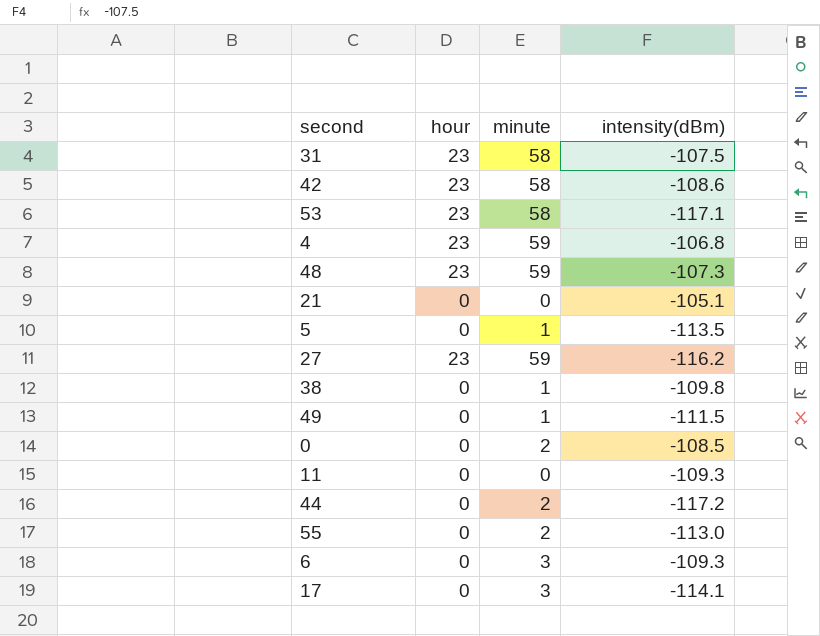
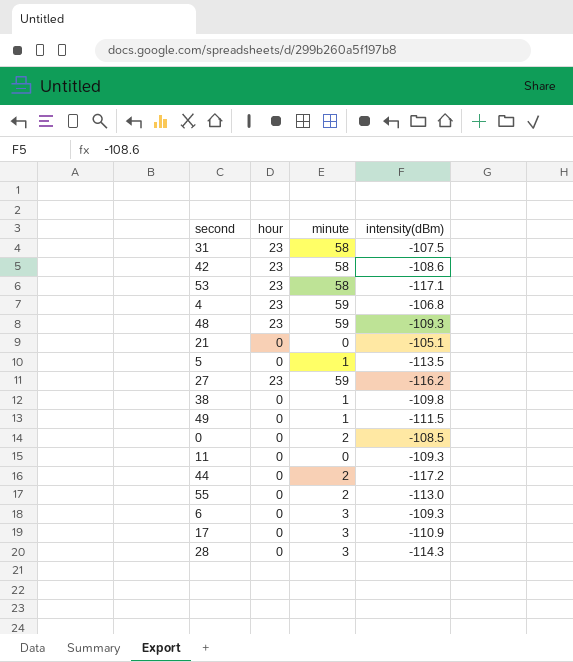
48 | intensity(dBm): -107.3 -> -109.3
17 | intensity(dBm): -114.1 -> -110.9
row 28: none -> 0 | 3 | -114.3

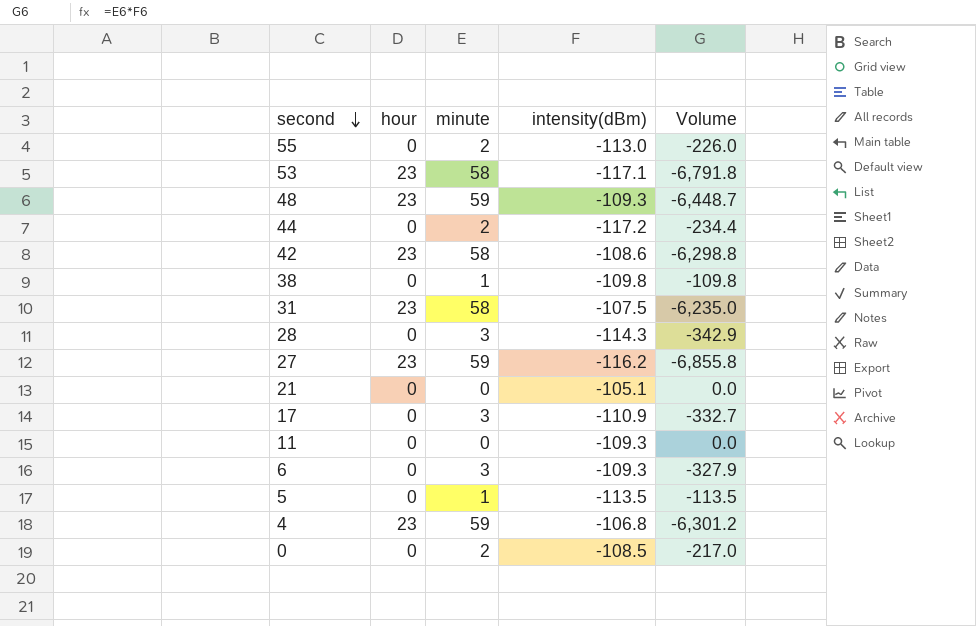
row order: none -> second descending
column Volume | formula: none -> [minute] * [intensity(dBm)]
row 49: 0 | 1 | -111.5 -> none

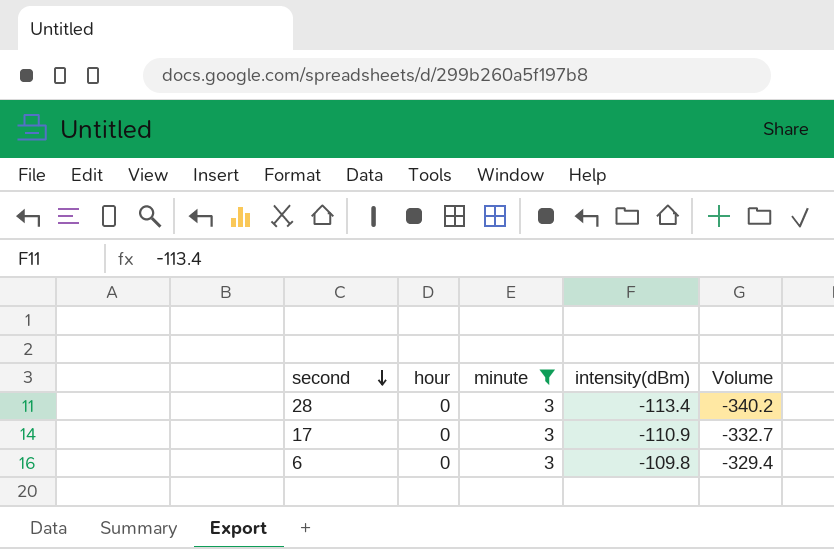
filter: none -> minute = 3
28 | intensity(dBm): -114.3 -> -113.4
28 | Volume: -342.9 -> -340.2
6 | intensity(dBm): -109.3 -> -109.8
6 | Volume: -327.9 -> -329.4

